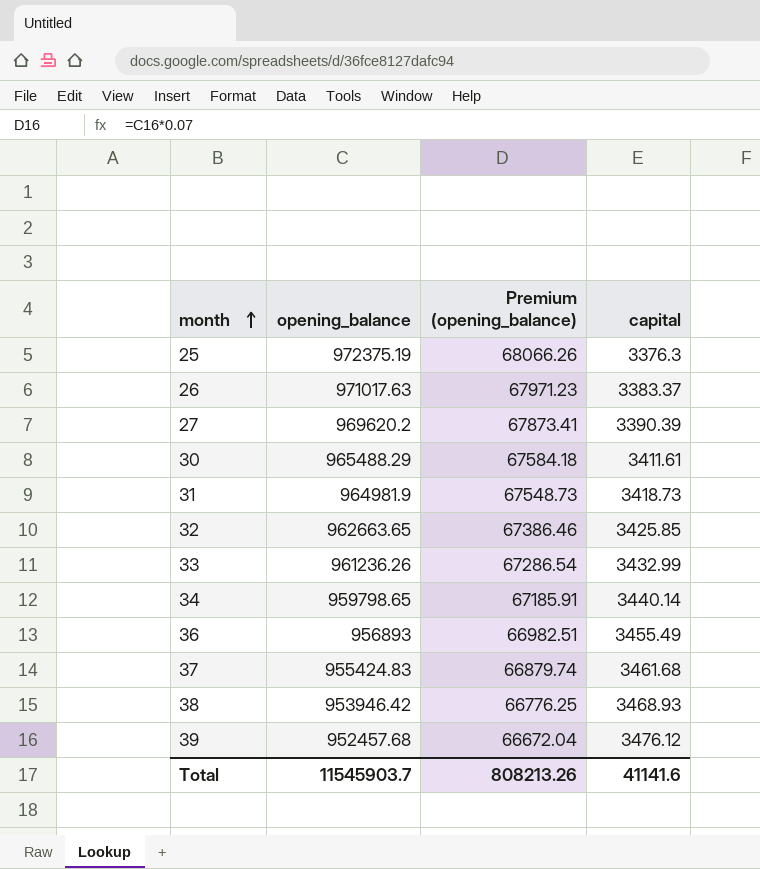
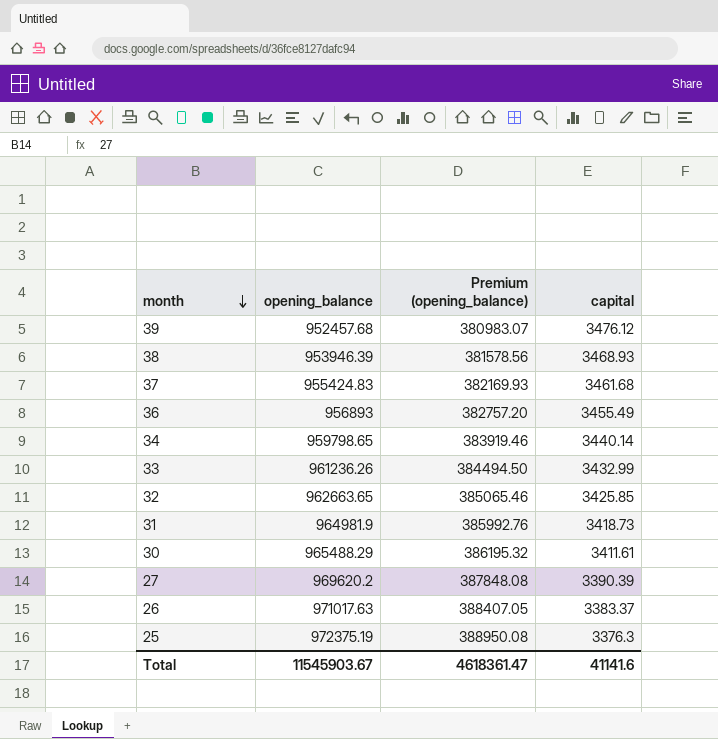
row order: month ascending -> month descending
column Premium (opening_balance) | formula: [opening_balance] * 0.07 -> [opening_balance] * 0.4
38 | opening_balance: 953946.42 -> 953946.39
Total | opening_balance: 11545903.7 -> 11545903.67
Total | Premium (opening_balance): 808213.26 -> 4618361.47

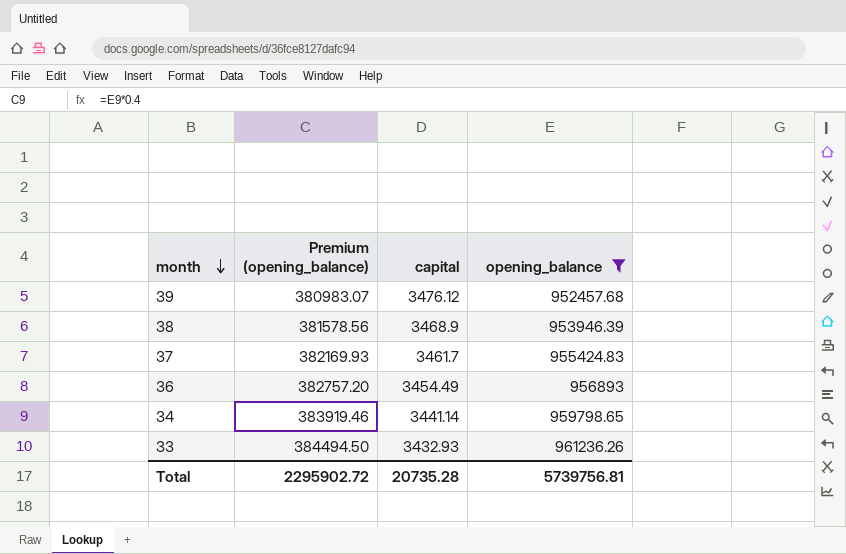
filter: none -> opening_balance <= 961236.26
column opening_balance | position: 2 -> 4
38 | capital: 3468.93 -> 3468.9
37 | capital: 3461.68 -> 3461.7
36 | capital: 3455.49 -> 3454.49
34 | capital: 3440.14 -> 3441.14
33 | capital: 3432.99 -> 3432.93
Total | Premium (opening_balance): 4618361.47 -> 2295902.72
Total | capital: 41141.6 -> 20735.28
Total | opening_balance: 11545903.67 -> 5739756.81

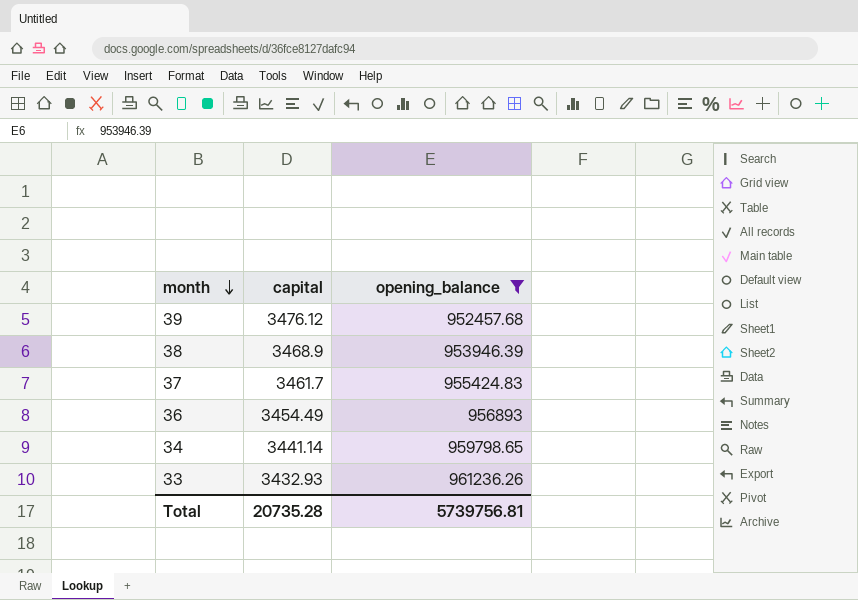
column Premium (opening_balance) | formula: [opening_balance] * 0.4 -> none

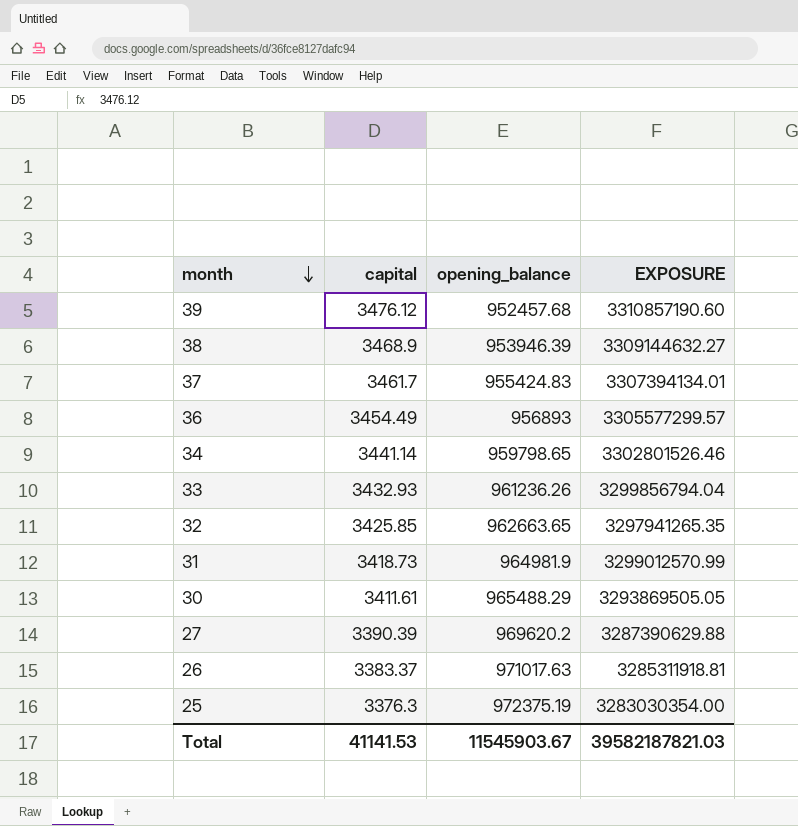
filter: opening_balance <= 961236.26 -> none
column EXPOSURE | formula: none -> [capital] * [opening_balance]
Total | capital: 20735.28 -> 41141.53
Total | opening_balance: 5739756.81 -> 11545903.67

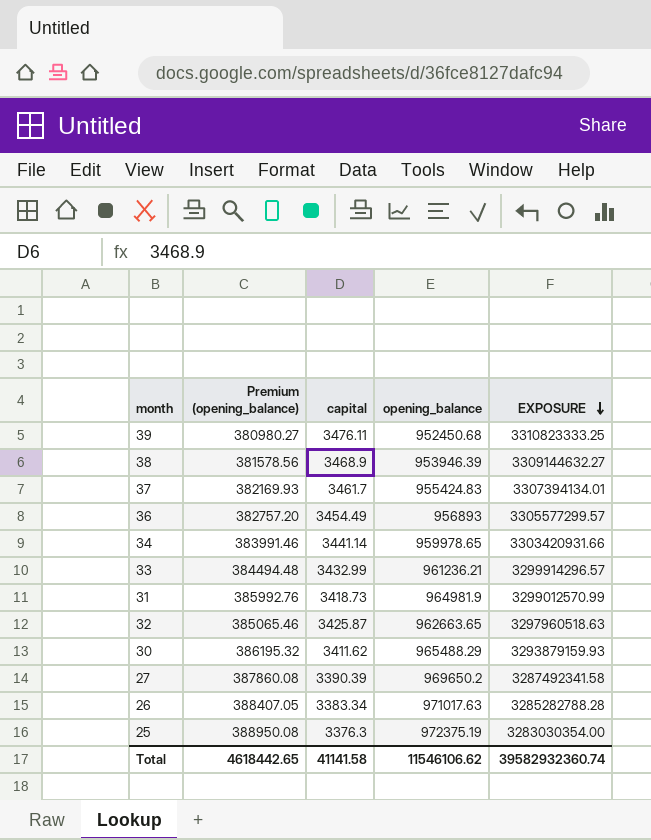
row order: month descending -> EXPOSURE descending
column Premium (opening_balance) | formula: none -> [opening_balance] * 0.4
39 | capital: 3476.12 -> 3476.11
39 | opening_balance: 952457.68 -> 952450.68
39 | EXPOSURE: 3310857190.60 -> 3310823333.25
34 | opening_balance: 959798.65 -> 959978.65
34 | EXPOSURE: 3302801526.46 -> 3303420931.66
33 | capital: 3432.93 -> 3432.99
33 | opening_balance: 961236.26 -> 961236.21
33 | EXPOSURE: 3299856794.04 -> 3299914296.57
32 | capital: 3425.85 -> 3425.87
32 | EXPOSURE: 3297941265.35 -> 3297960518.63
30 | capital: 3411.61 -> 3411.62
30 | EXPOSURE: 3293869505.05 -> 3293879159.93
27 | opening_balance: 969620.2 -> 969650.2
27 | EXPOSURE: 3287390629.88 -> 3287492341.58
26 | capital: 3383.37 -> 3383.34
26 | EXPOSURE: 3285311918.81 -> 3285282788.28
Total | capital: 41141.53 -> 41141.58
Total | opening_balance: 11545903.67 -> 11546106.62
Total | EXPOSURE: 39582187821.03 -> 39582932360.74

